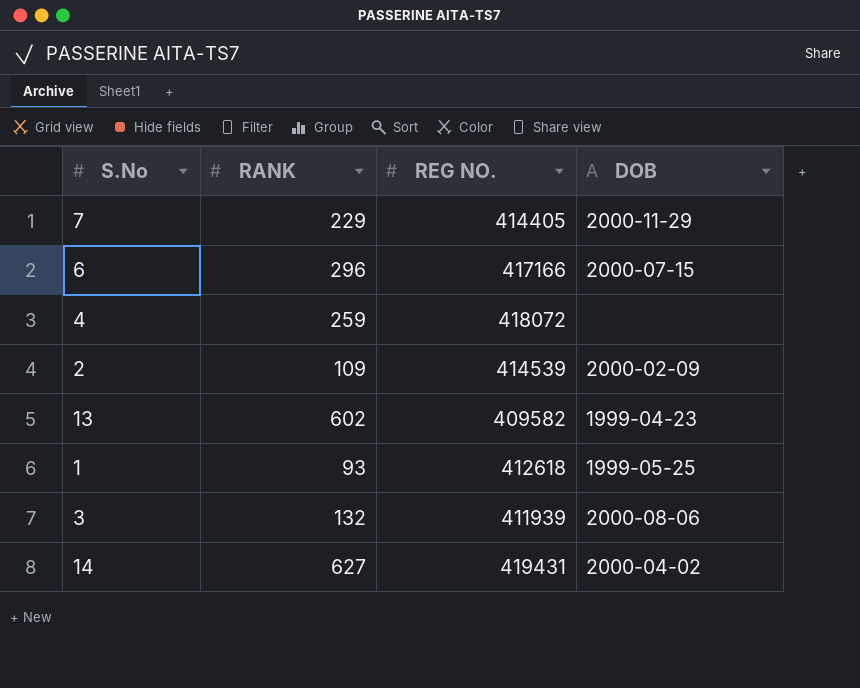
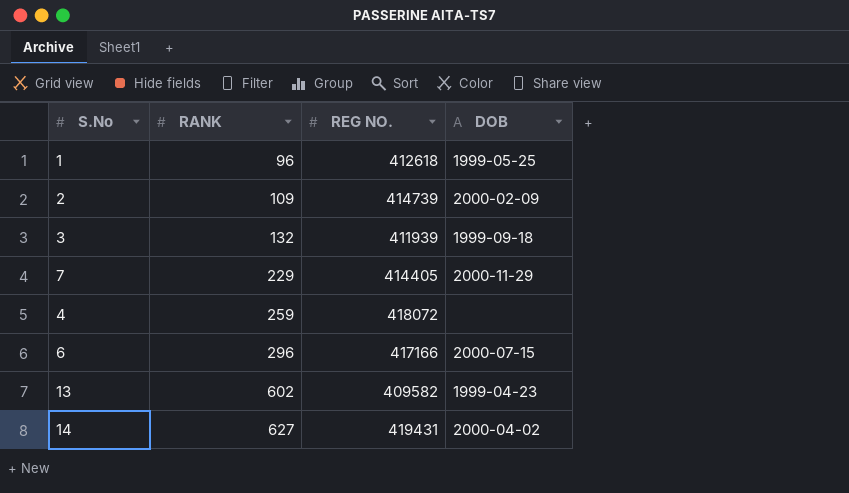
row order: none -> RANK ascending
1 | RANK: 93 -> 96
2 | REG NO.: 414539 -> 414739
3 | DOB: 2000-08-06 -> 1999-09-18

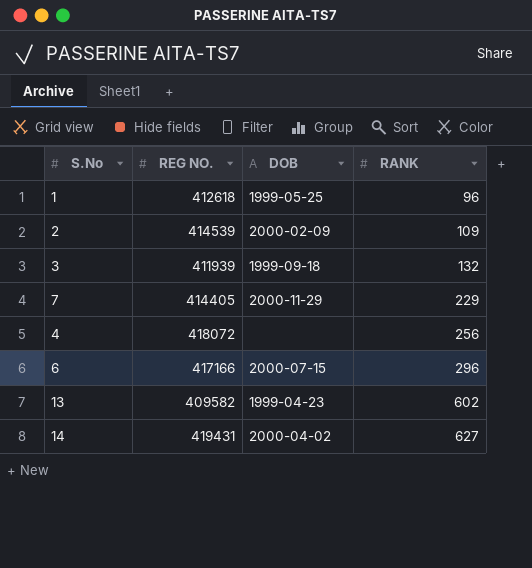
column RANK | position: 2 -> 4
2 | REG NO.: 414739 -> 414539
4 | RANK: 259 -> 256

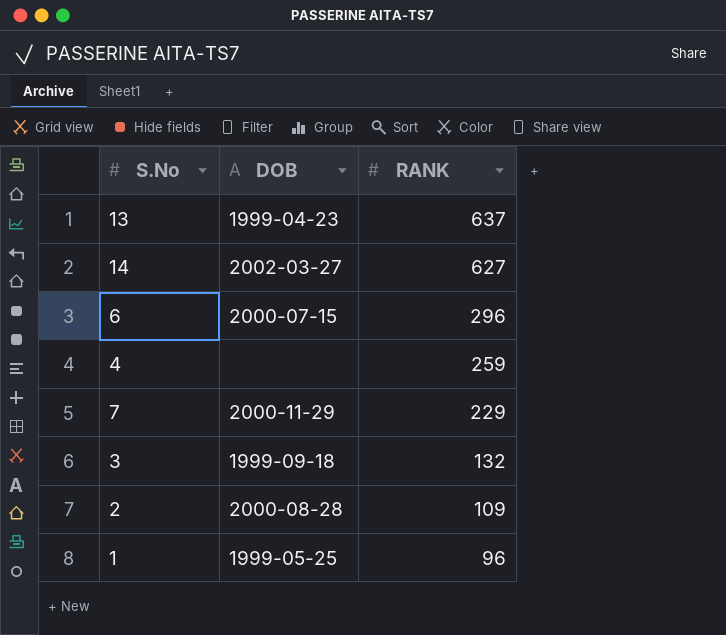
row order: RANK ascending -> RANK descending
column REG NO. | position: 2 -> none
13 | RANK: 602 -> 637
14 | DOB: 2000-04-02 -> 2002-03-27
4 | RANK: 256 -> 259
2 | DOB: 2000-02-09 -> 2000-08-28

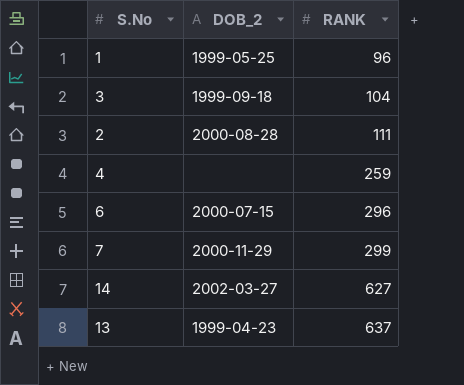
row order: RANK descending -> RANK ascending
column name: DOB -> DOB_2
3 | RANK: 132 -> 104
2 | RANK: 109 -> 111
7 | RANK: 229 -> 299

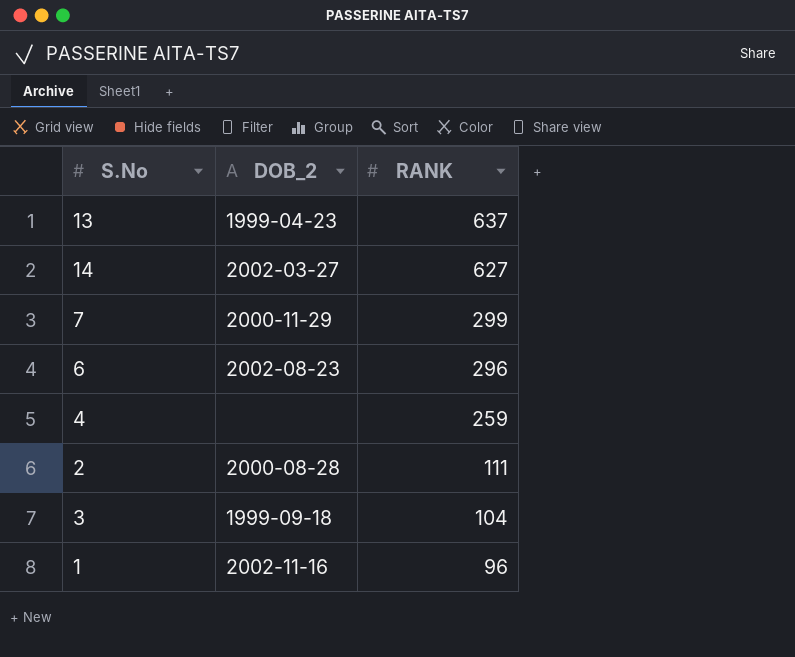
row order: RANK ascending -> RANK descending
6 | DOB_2: 2000-07-15 -> 2002-08-23
1 | DOB_2: 1999-05-25 -> 2002-11-16

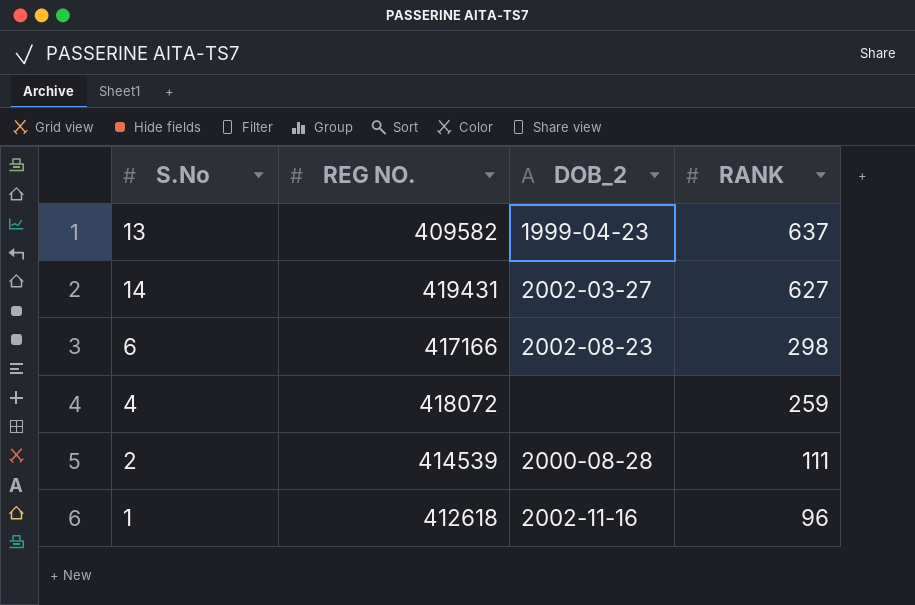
column REG NO. | position: none -> 2
row 7: 2000-11-29 | 299 -> none
row 3: 1999-09-18 | 104 -> none
6 | RANK: 296 -> 298

